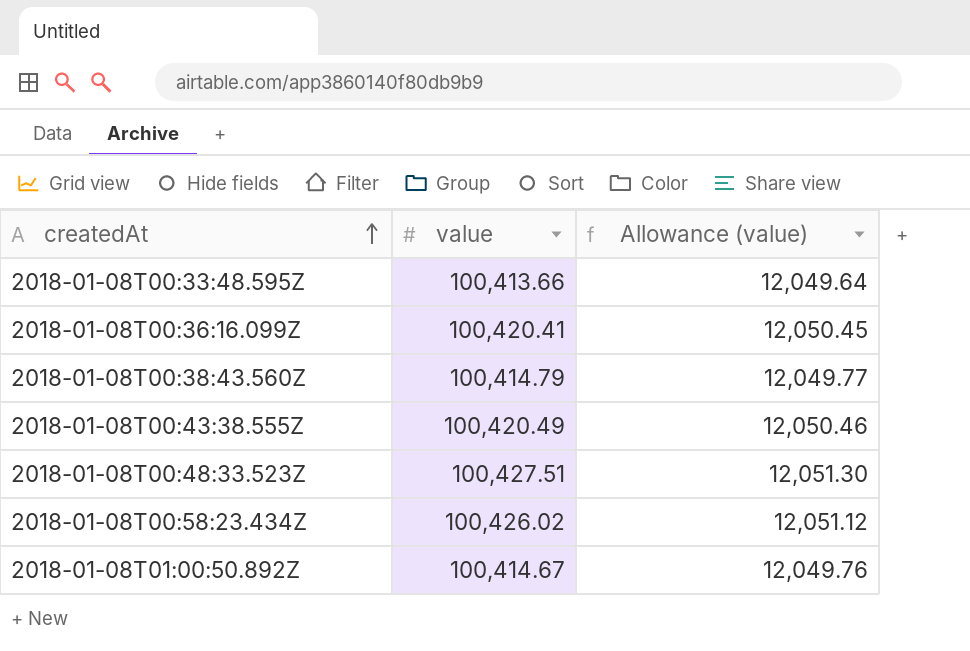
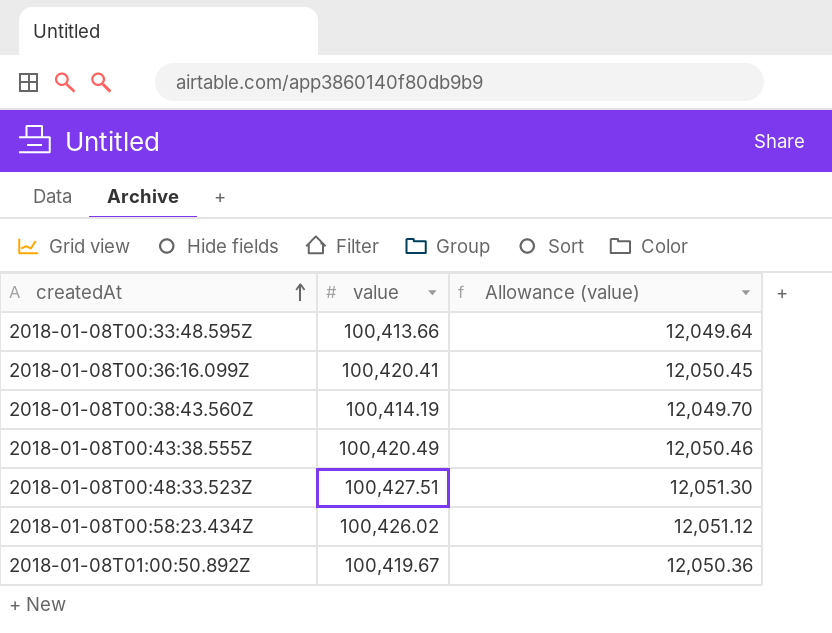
2018-01-08T00:38:43.560Z | value: 100,414.79 -> 100,414.19
2018-01-08T00:38:43.560Z | Allowance (value): 12,049.77 -> 12,049.70
2018-01-08T01:00:50.892Z | value: 100,414.67 -> 100,419.67
2018-01-08T01:00:50.892Z | Allowance (value): 12,049.76 -> 12,050.36

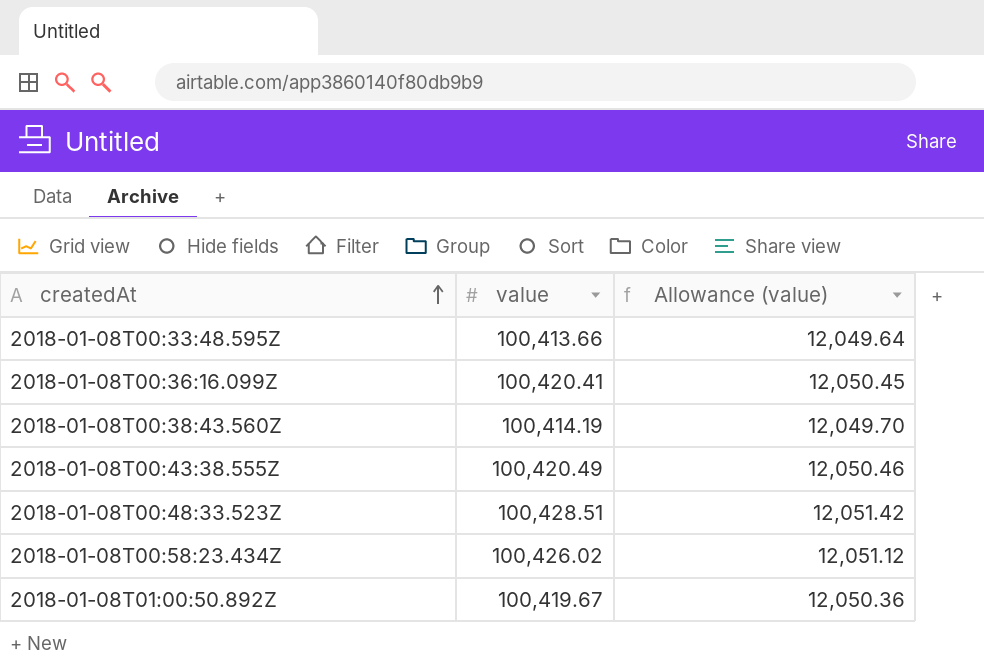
2018-01-08T00:48:33.523Z | value: 100,427.51 -> 100,428.51
2018-01-08T00:48:33.523Z | Allowance (value): 12,051.30 -> 12,051.42

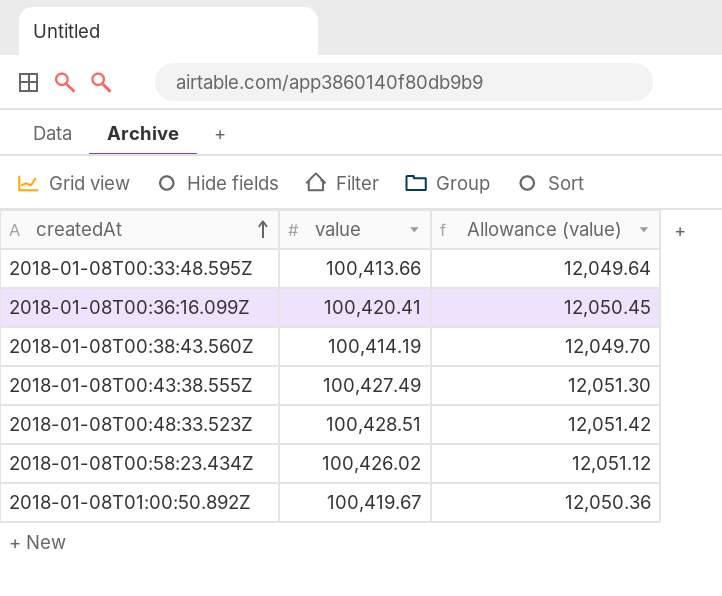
2018-01-08T00:43:38.555Z | value: 100,420.49 -> 100,427.49
2018-01-08T00:43:38.555Z | Allowance (value): 12,050.46 -> 12,051.30

